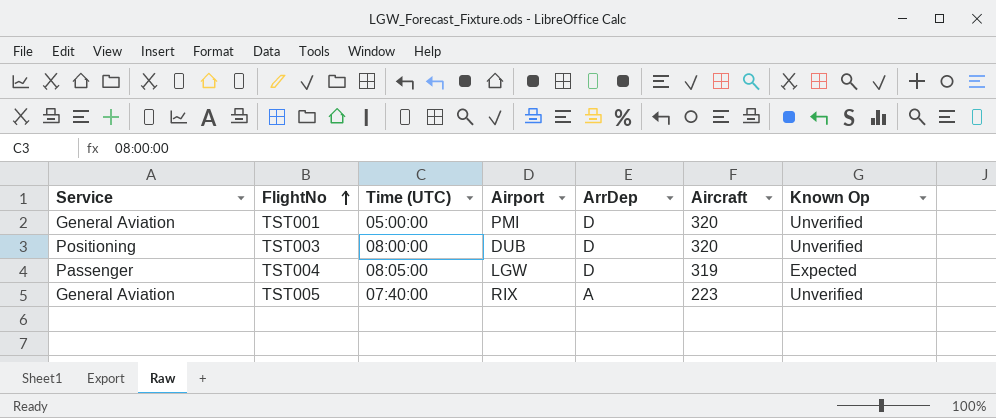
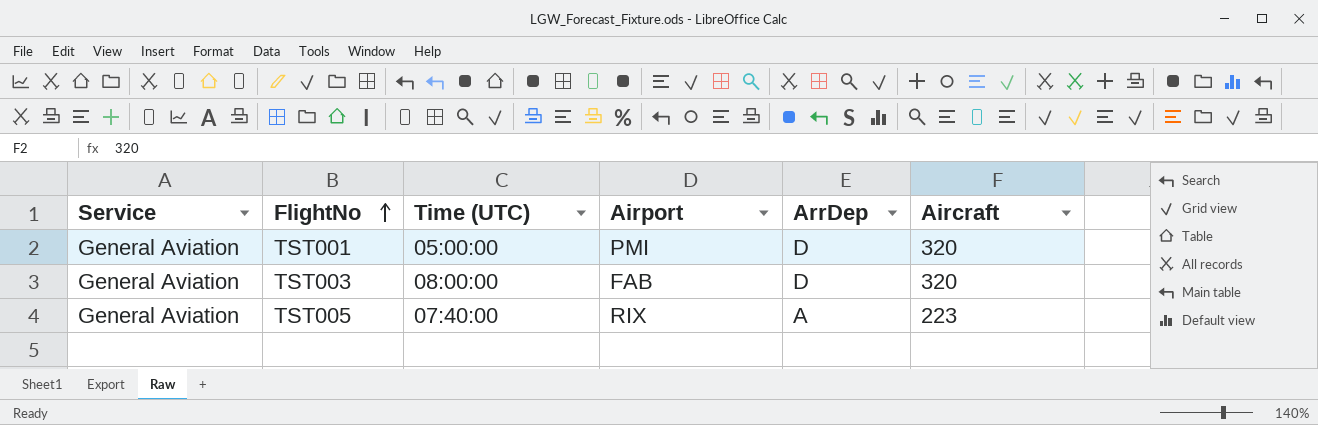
column Known Op | position: 7 -> none
row TST004: Passenger | 08:05:00 | LGW | D | 319 | Expected -> none
TST003 | Service: Positioning -> General Aviation
TST003 | Airport: DUB -> FAB

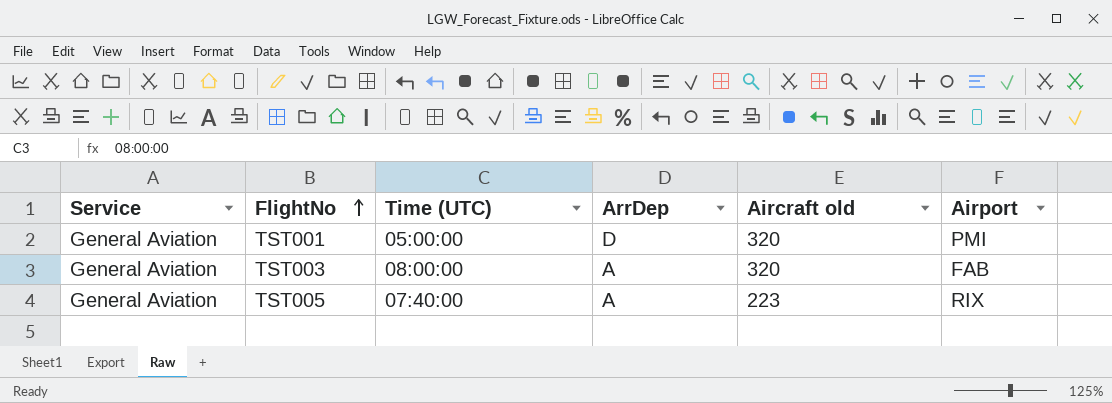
column name: Aircraft -> Aircraft old
column Airport | position: 4 -> 6
TST003 | ArrDep: D -> A

